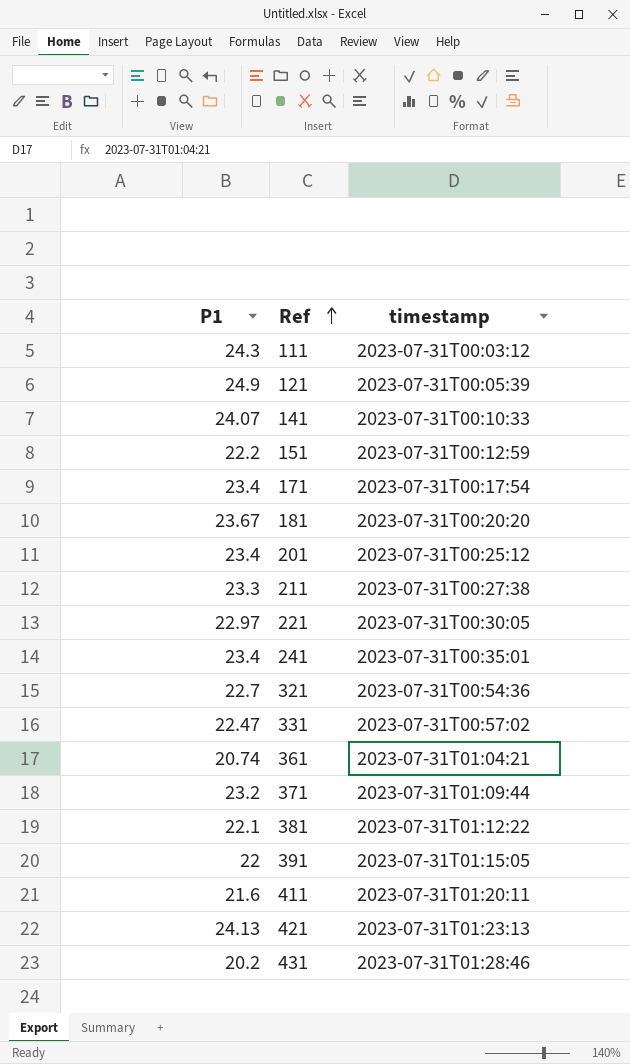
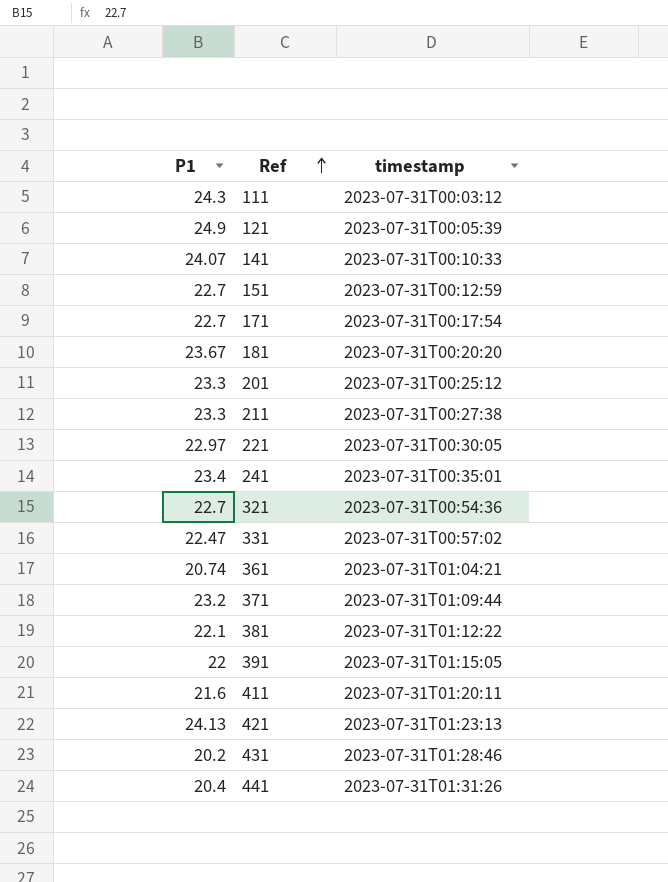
151 | P1: 22.2 -> 22.7
171 | P1: 23.4 -> 22.7
201 | P1: 23.4 -> 23.3
row 441: none -> 20.4 | 2023-07-31T01:31:26

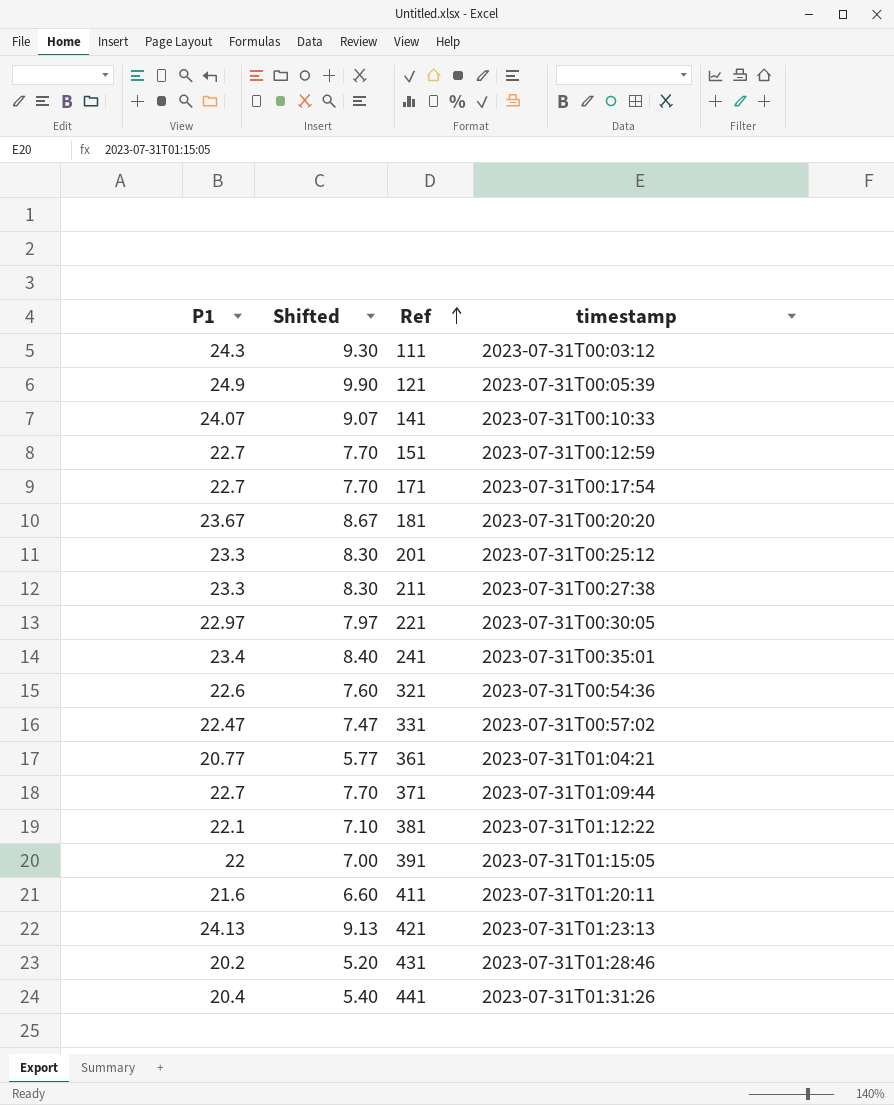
column Shifted | formula: none -> [P1] - 15
321 | P1: 22.7 -> 22.6
361 | P1: 20.74 -> 20.77
371 | P1: 23.2 -> 22.7

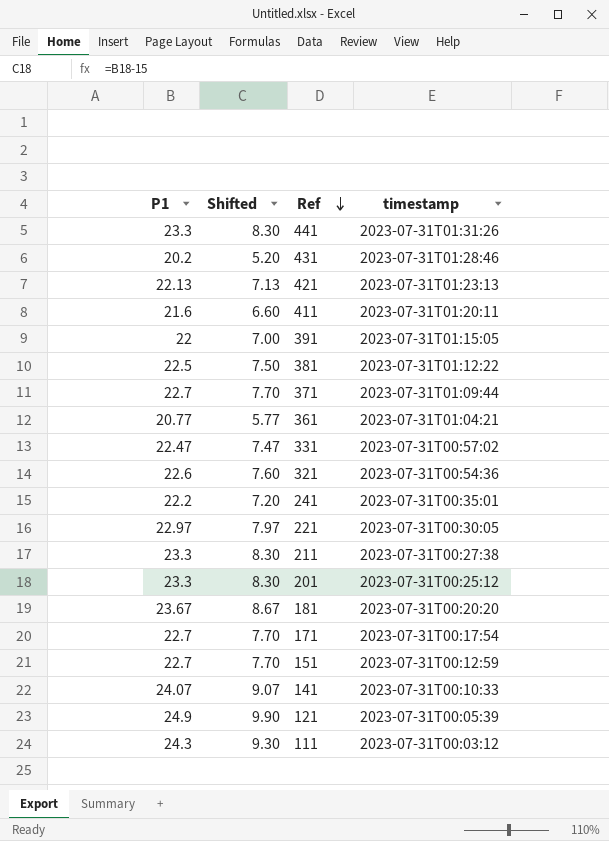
row order: Ref ascending -> Ref descending
441 | P1: 20.4 -> 23.3
441 | Shifted: 5.40 -> 8.30
421 | P1: 24.13 -> 22.13
421 | Shifted: 9.13 -> 7.13
381 | P1: 22.1 -> 22.5
381 | Shifted: 7.10 -> 7.50
241 | P1: 23.4 -> 22.2
241 | Shifted: 8.40 -> 7.20

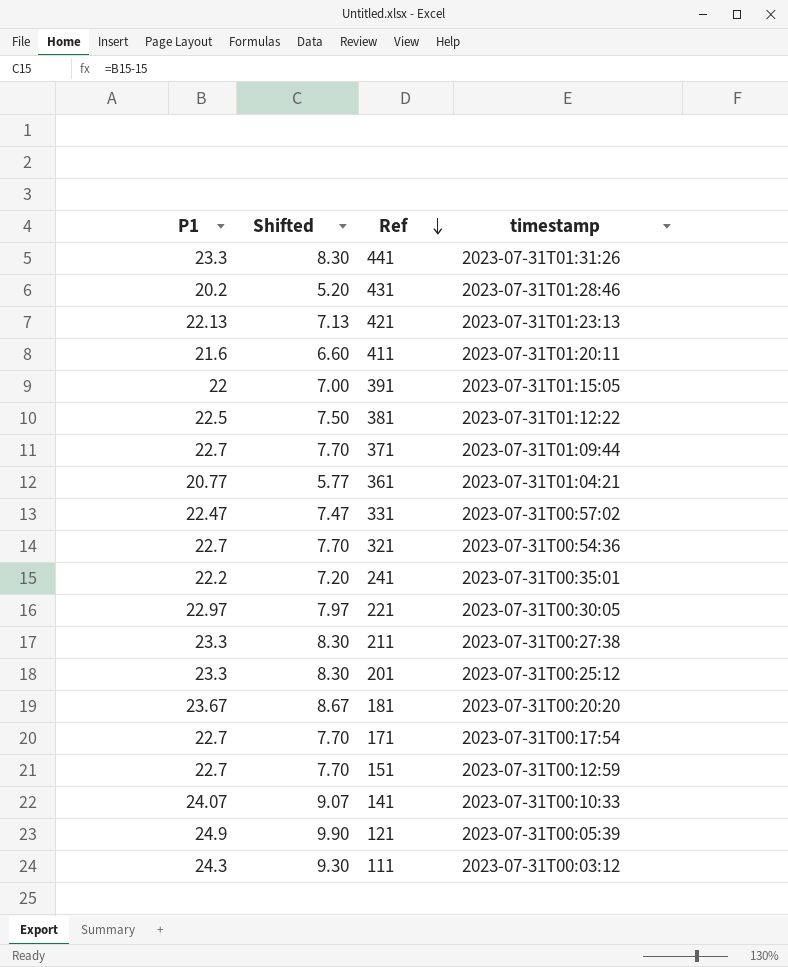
321 | P1: 22.6 -> 22.7
321 | Shifted: 7.60 -> 7.70

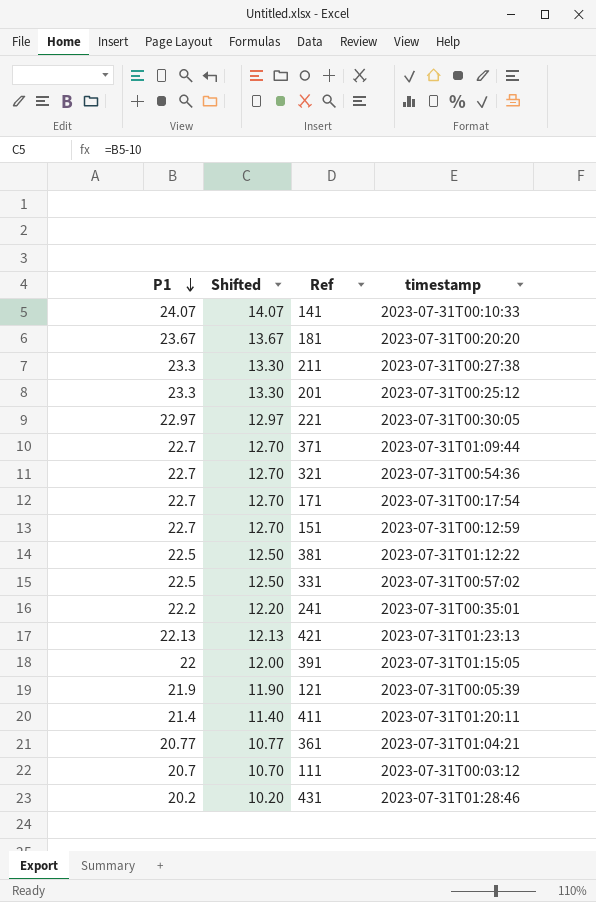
row order: Ref descending -> P1 descending
column Shifted | formula: [P1] - 15 -> [P1] - 10
row 441: 23.3 | 8.30 | 2023-07-31T01:31:26 -> none
331 | P1: 22.47 -> 22.5
121 | P1: 24.9 -> 21.9
411 | P1: 21.6 -> 21.4
111 | P1: 24.3 -> 20.7

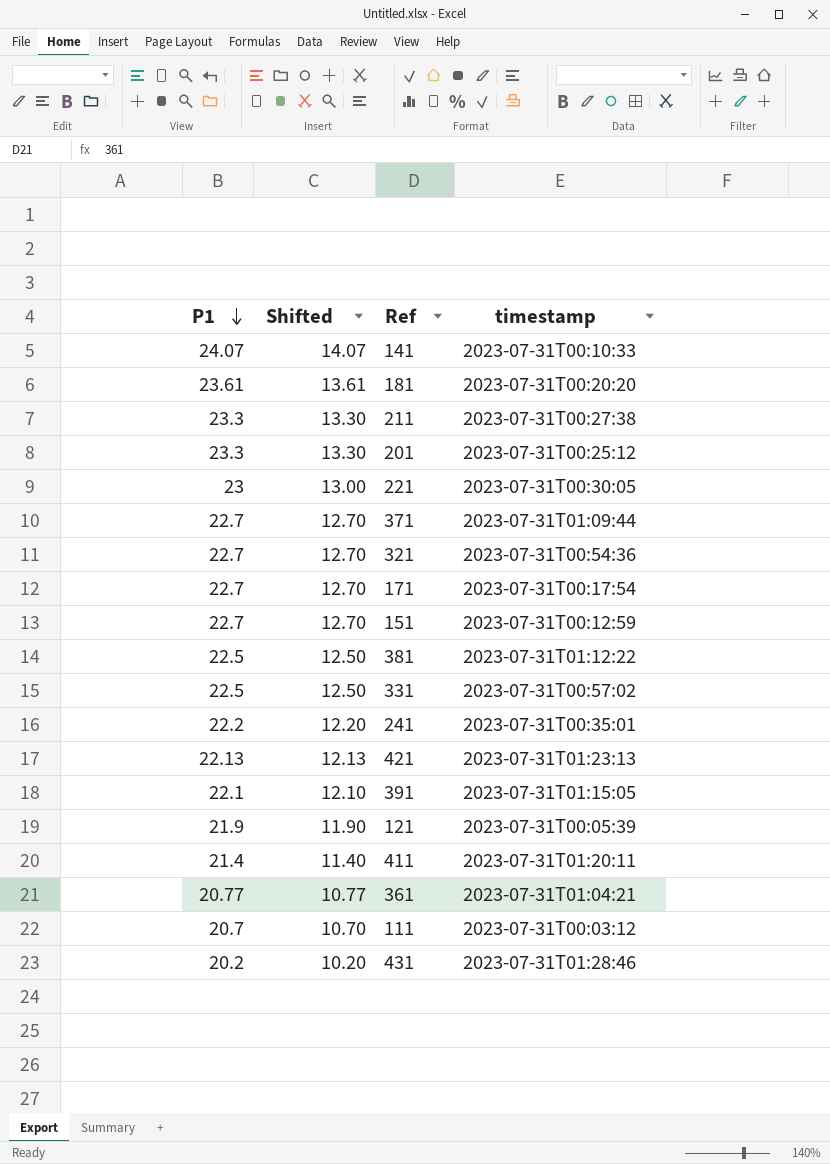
181 | P1: 23.67 -> 23.61
181 | Shifted: 13.67 -> 13.61
221 | P1: 22.97 -> 23
221 | Shifted: 12.97 -> 13.00
391 | P1: 22 -> 22.1
391 | Shifted: 12.00 -> 12.10

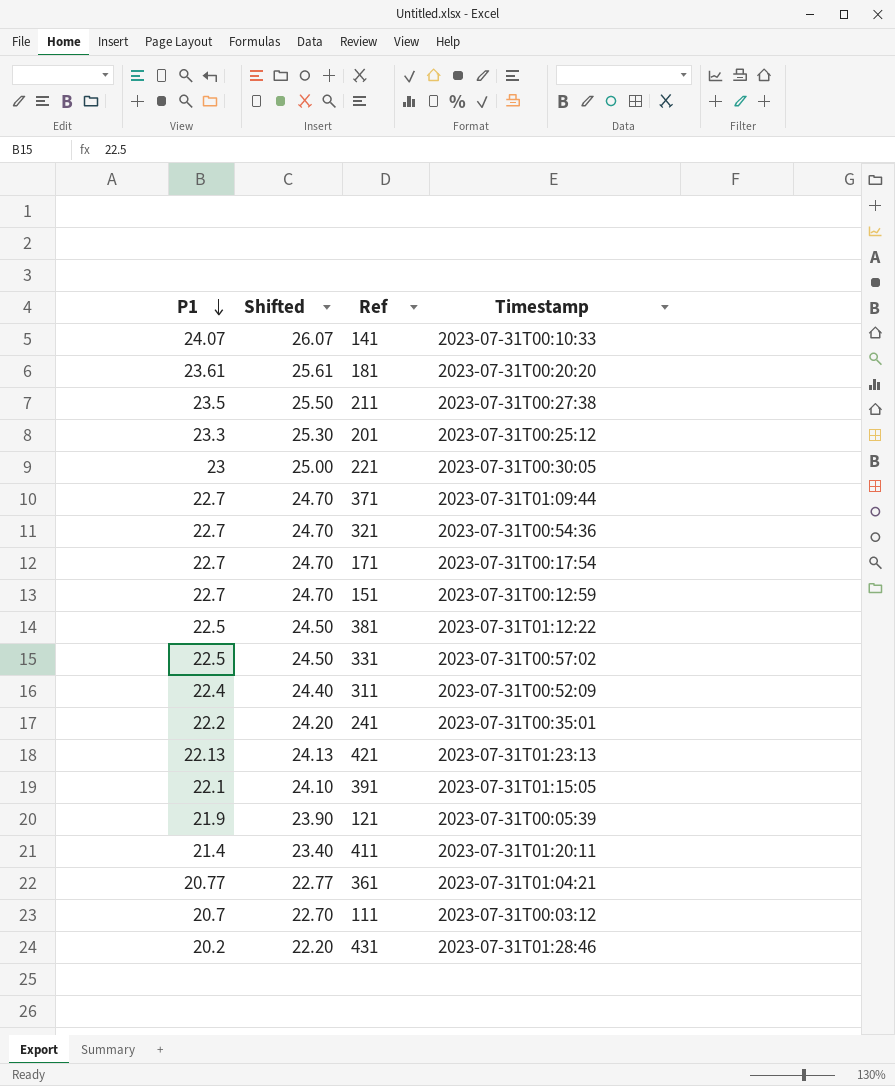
column Shifted | formula: [P1] - 10 -> [P1] + 2
column name: timestamp -> Timestamp
211 | P1: 23.3 -> 23.5
row 311: none -> 22.4 | 24.40 | 2023-07-31T00:52:09

